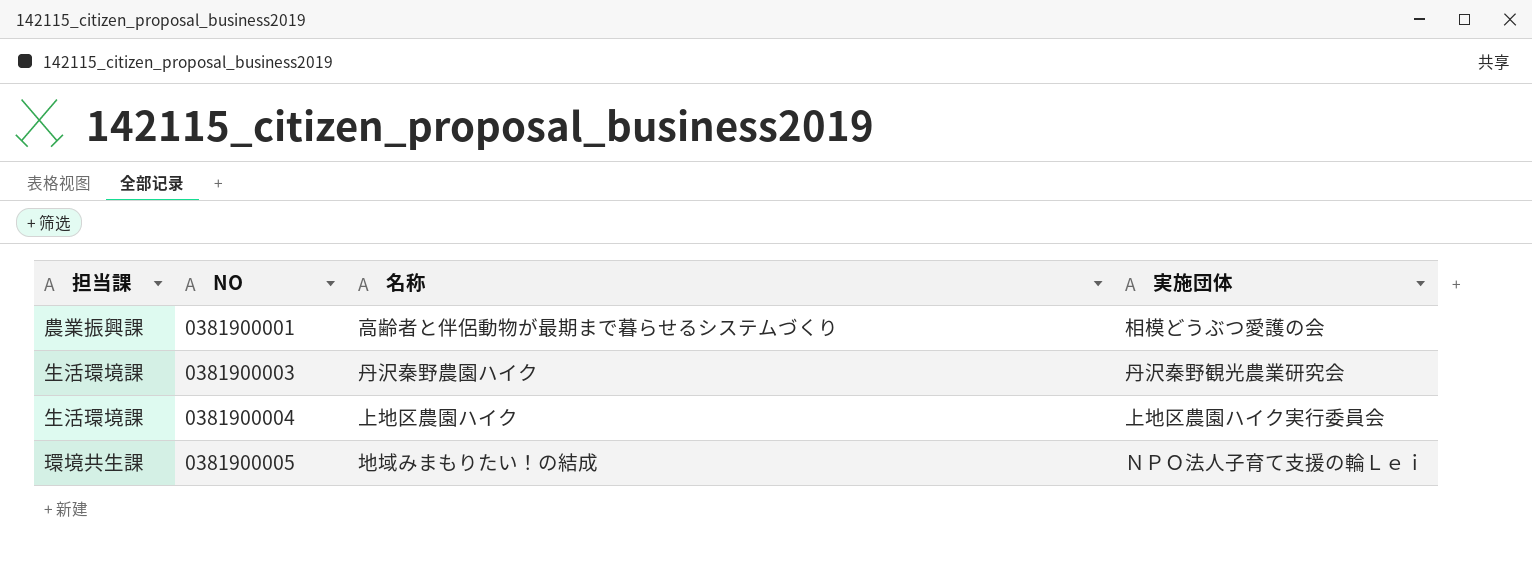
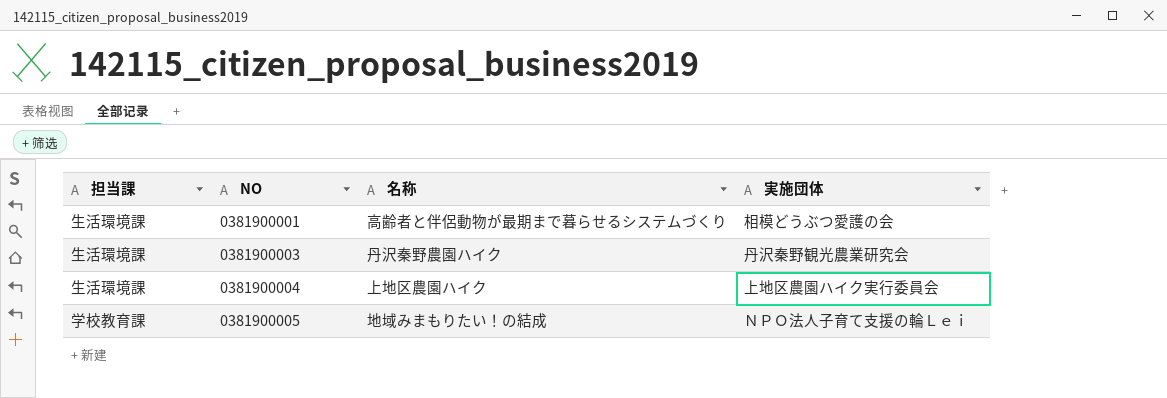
0381900001 | 担当課: 農業振興課 -> 生活環境課
0381900005 | 担当課: 環境共生課 -> 学校教育課

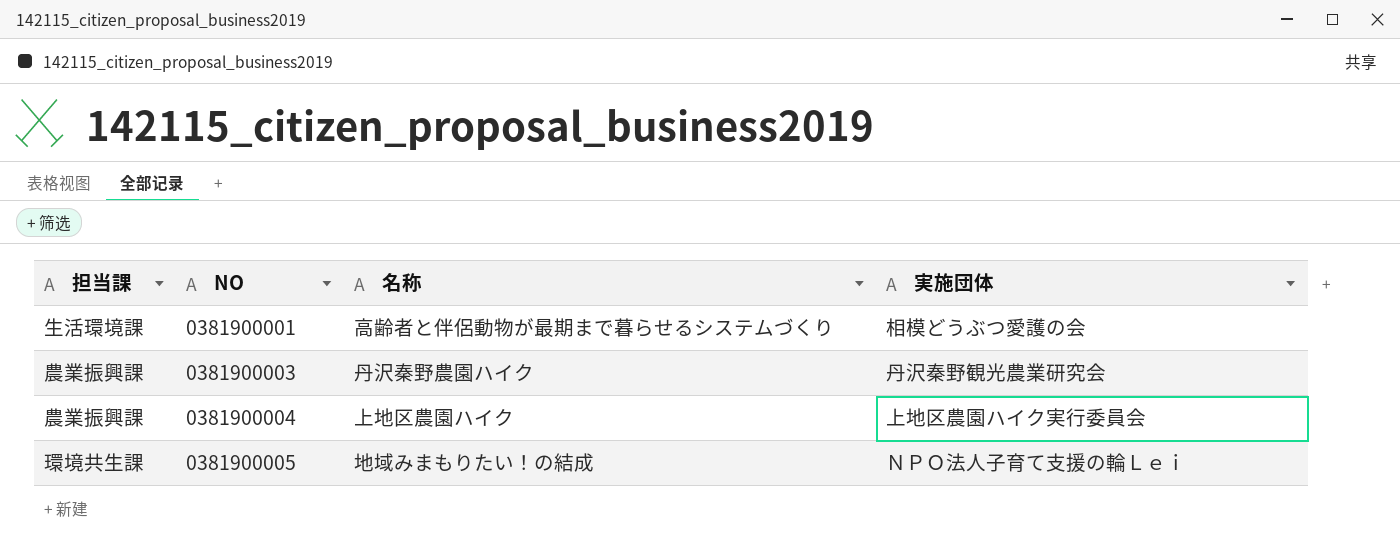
0381900003 | 担当課: 生活環境課 -> 農業振興課
0381900004 | 担当課: 生活環境課 -> 農業振興課
0381900005 | 担当課: 学校教育課 -> 環境共生課

